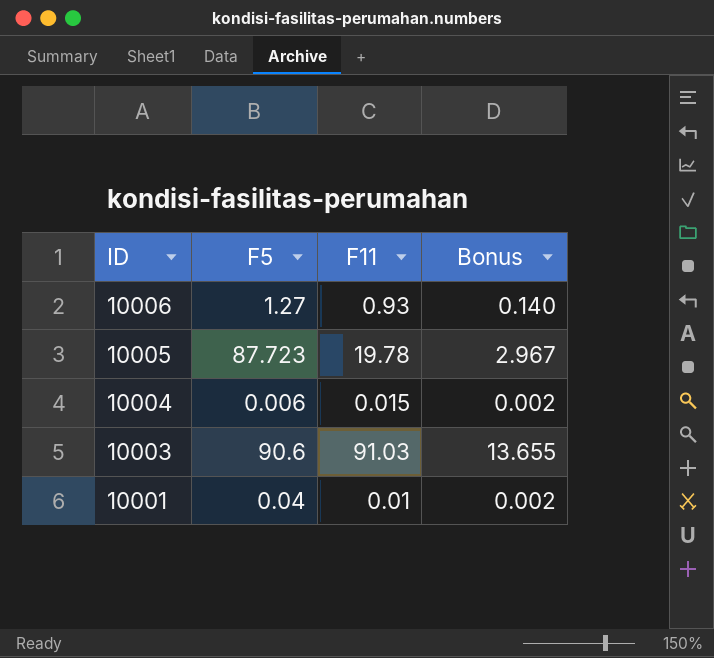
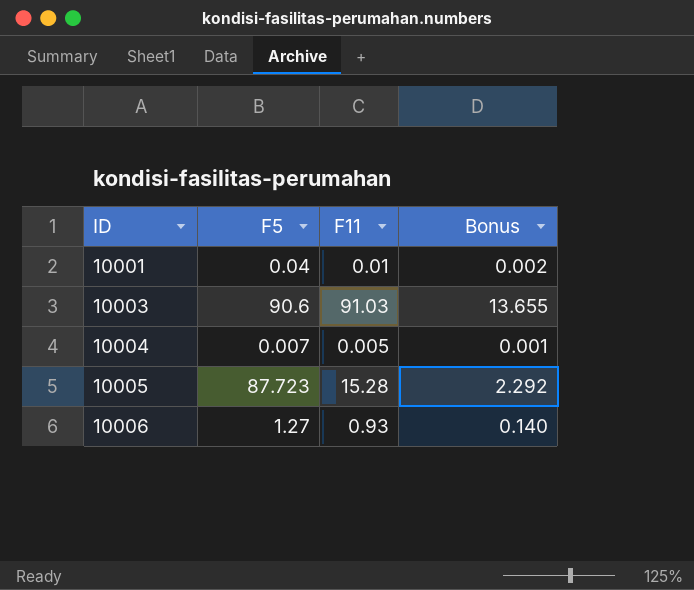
row order: ID descending -> ID ascending
10004 | F5: 0.006 -> 0.007
10004 | F11: 0.015 -> 0.005
10004 | Bonus: 0.002 -> 0.001
10005 | F11: 19.78 -> 15.28
10005 | Bonus: 2.967 -> 2.292

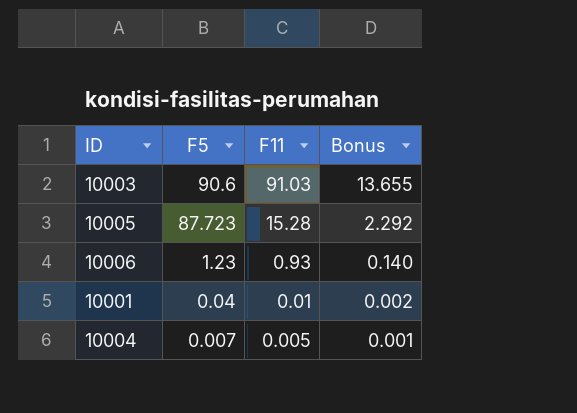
row order: ID ascending -> F5 descending
10006 | F5: 1.27 -> 1.23

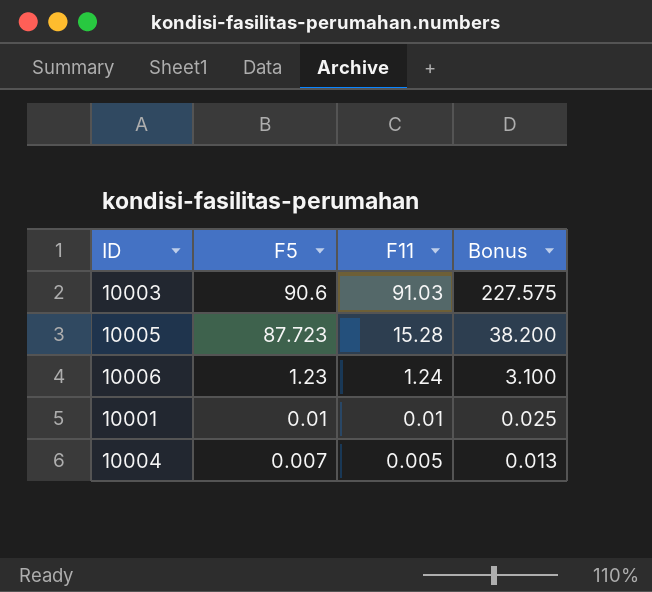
column Bonus | formula: [F11] * 0.15 -> [F11] * 2.5
10006 | F11: 0.93 -> 1.24
10001 | F5: 0.04 -> 0.01

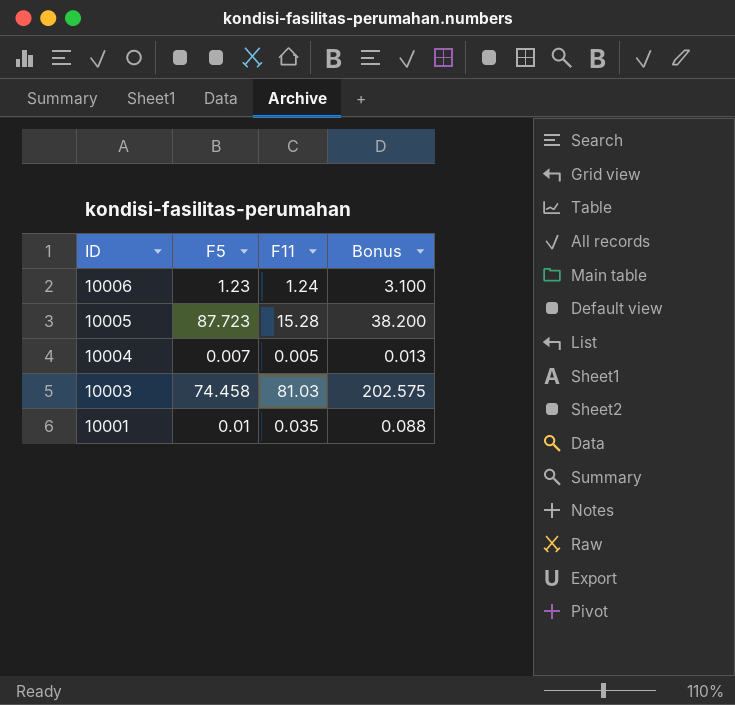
row order: F5 descending -> ID descending
10003 | F5: 90.6 -> 74.458
10003 | F11: 91.03 -> 81.03
10003 | Bonus: 227.575 -> 202.575
10001 | F11: 0.01 -> 0.035
10001 | Bonus: 0.025 -> 0.088

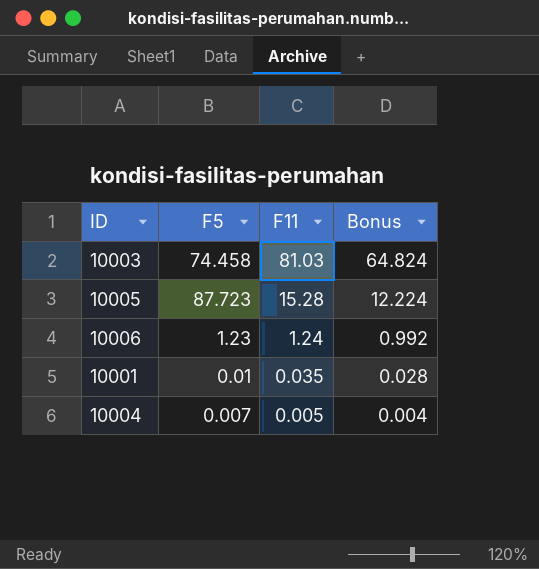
row order: ID descending -> F11 descending
column Bonus | formula: [F11] * 2.5 -> [F11] * 0.8

